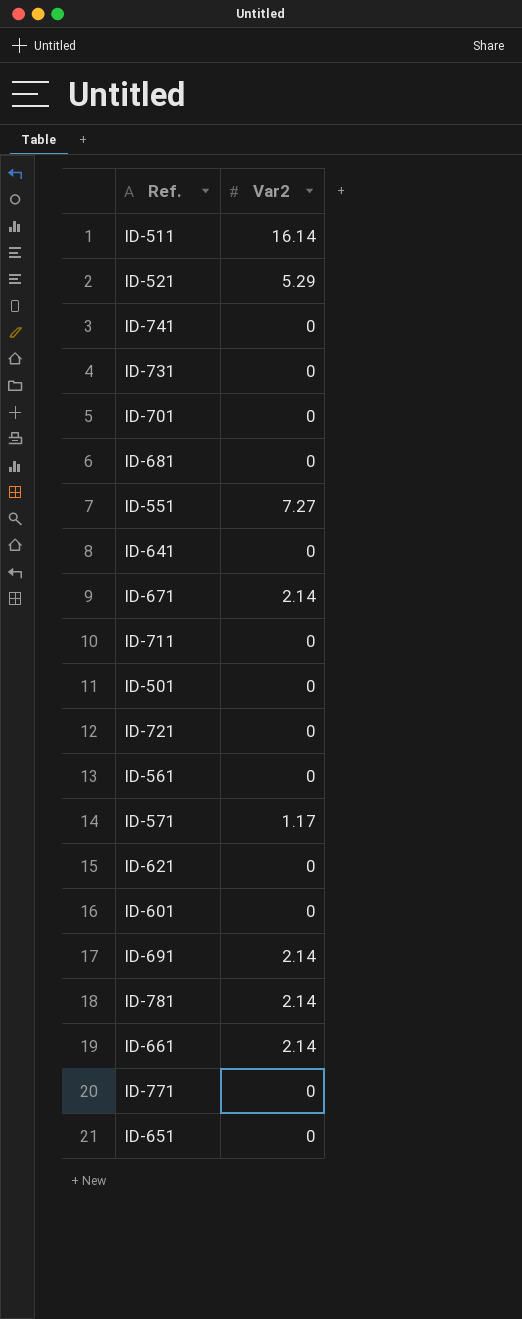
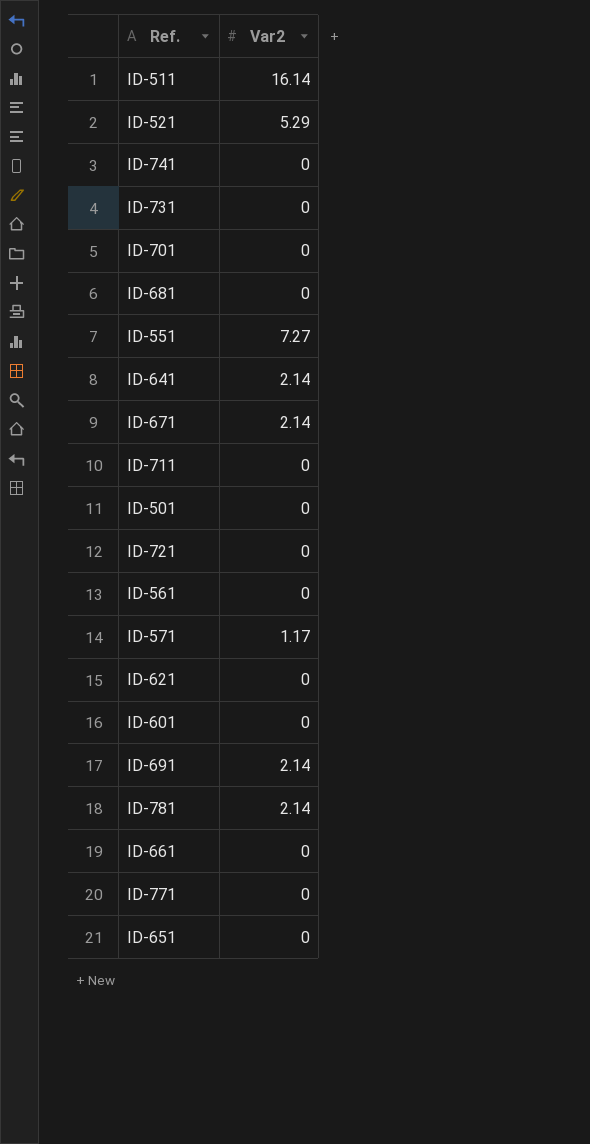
ID-641 | Var2: 0 -> 2.14
ID-661 | Var2: 2.14 -> 0

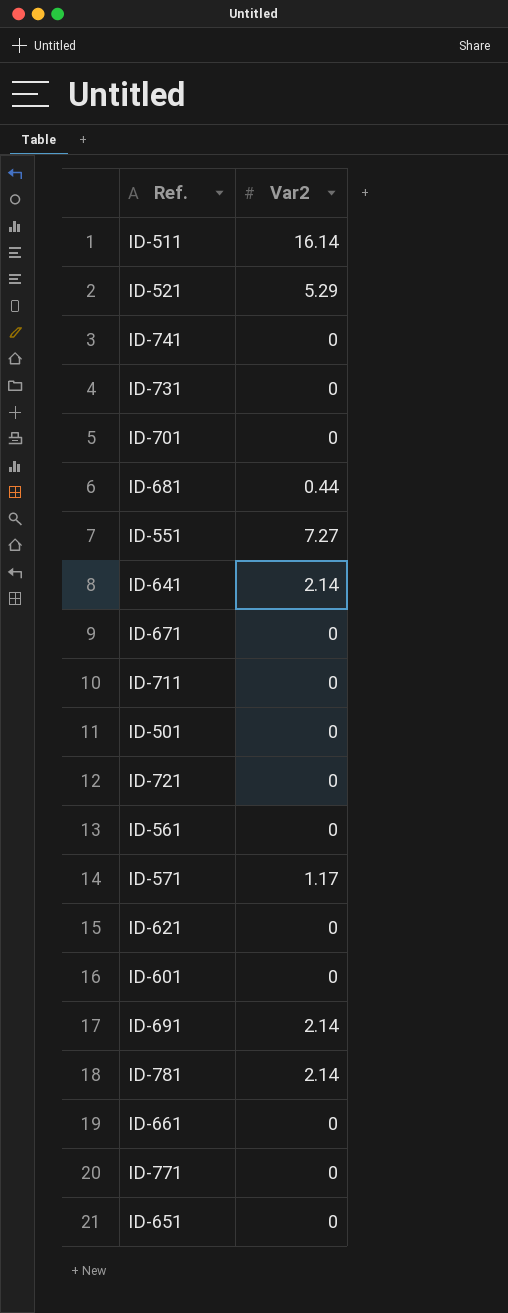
ID-681 | Var2: 0 -> 0.44
ID-671 | Var2: 2.14 -> 0

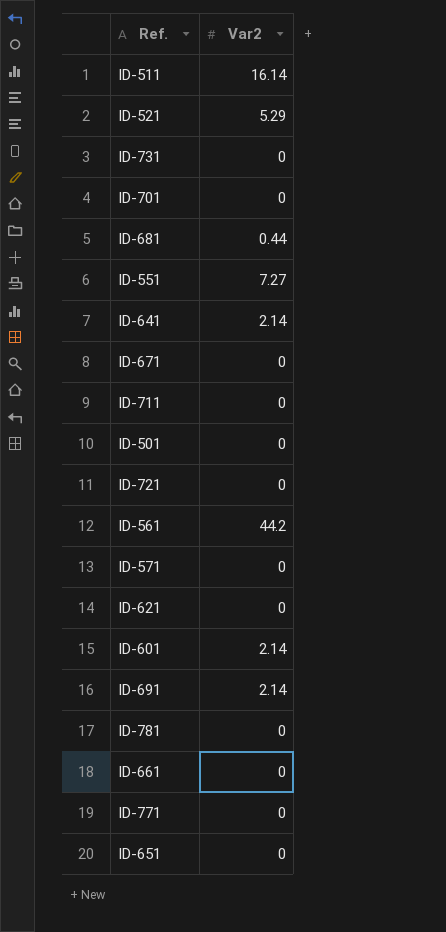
row ID-741: 0 -> none
ID-561 | Var2: 0 -> 44.2
ID-571 | Var2: 1.17 -> 0
ID-601 | Var2: 0 -> 2.14
ID-781 | Var2: 2.14 -> 0

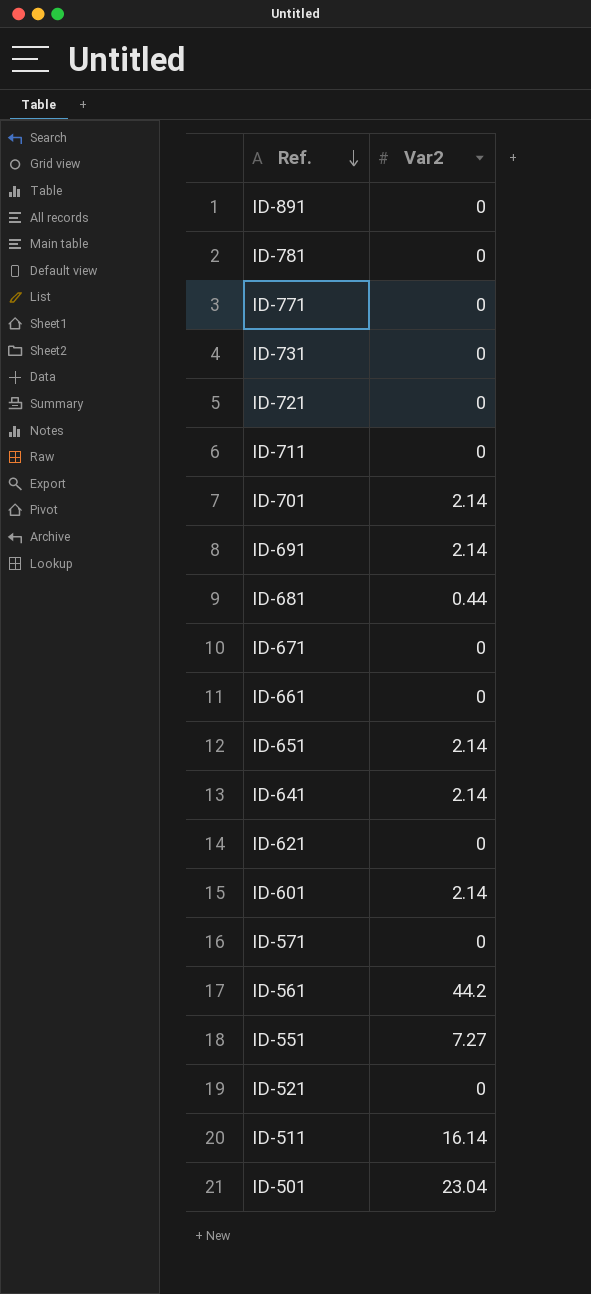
row order: none -> Ref. descending
row ID-891: none -> 0
ID-701 | Var2: 0 -> 2.14
ID-651 | Var2: 0 -> 2.14
ID-521 | Var2: 5.29 -> 0
ID-501 | Var2: 0 -> 23.04

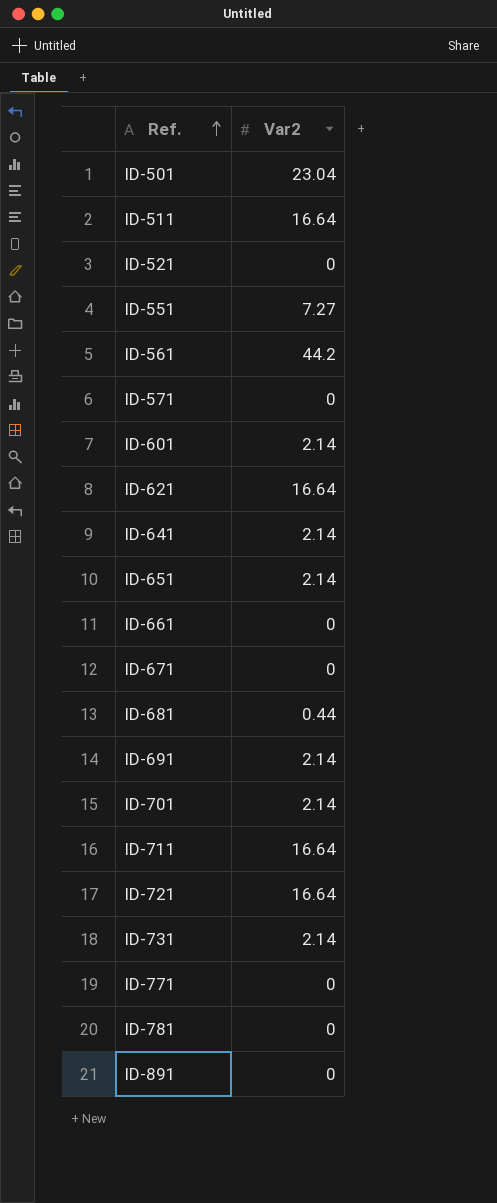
row order: Ref. descending -> Ref. ascending
ID-511 | Var2: 16.14 -> 16.64
ID-621 | Var2: 0 -> 16.64
ID-711 | Var2: 0 -> 16.64
ID-721 | Var2: 0 -> 16.64
ID-731 | Var2: 0 -> 2.14

